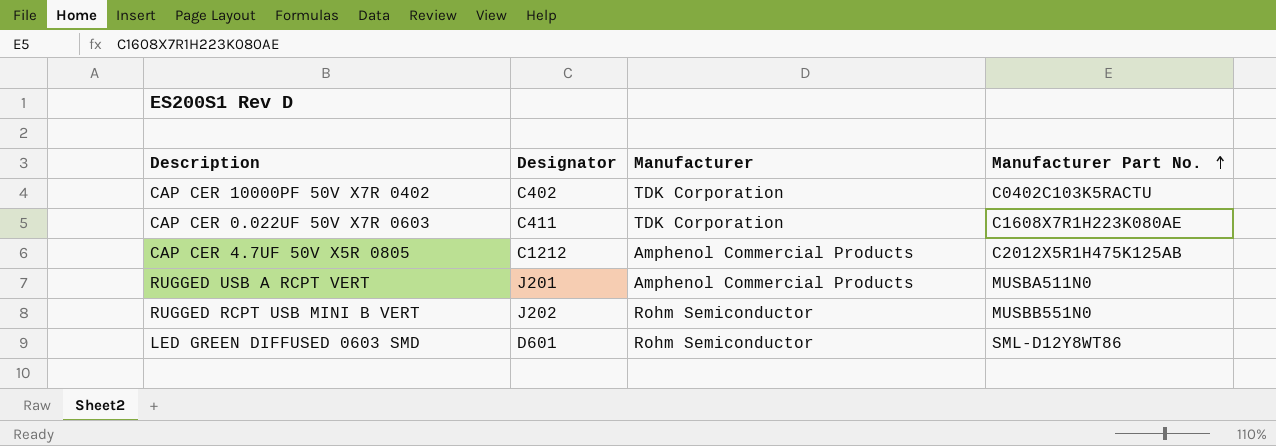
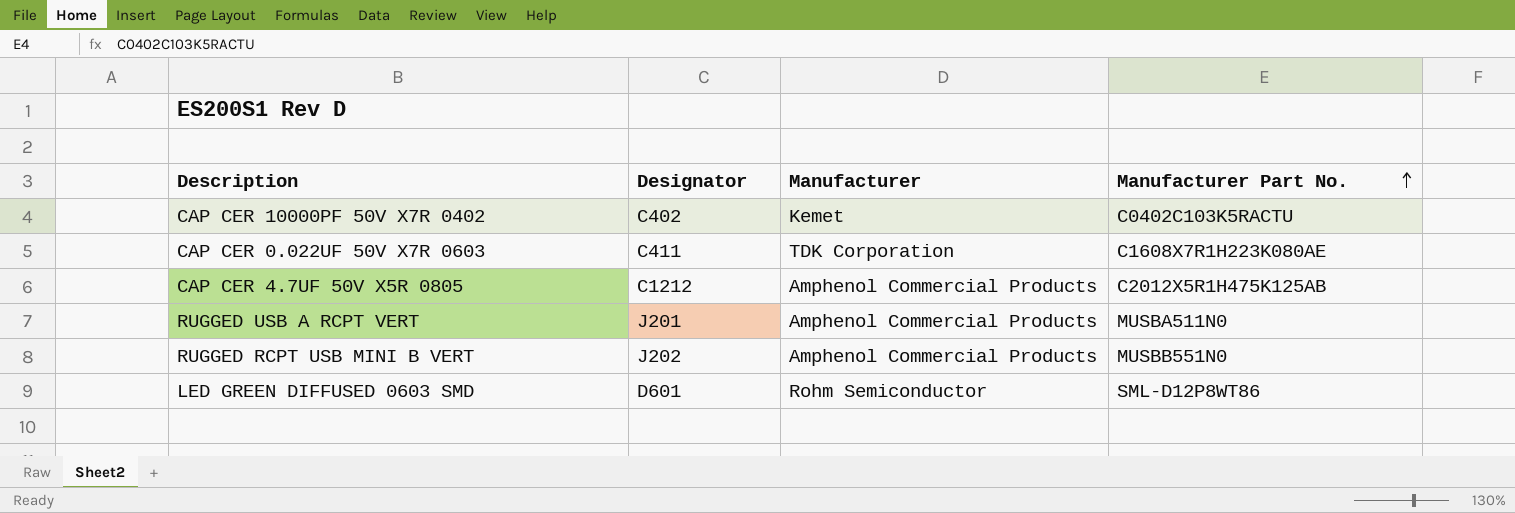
CAP CER 10000PF 50V X7R 0402 | Manufacturer: TDK Corporation -> Kemet
RUGGED RCPT USB MINI B VERT | Manufacturer: Rohm Semiconductor -> Amphenol Commercial Products
LED GREEN DIFFUSED 0603 SMD | Manufacturer Part No.: SML-D12Y8WT86 -> SML-D12P8WT86

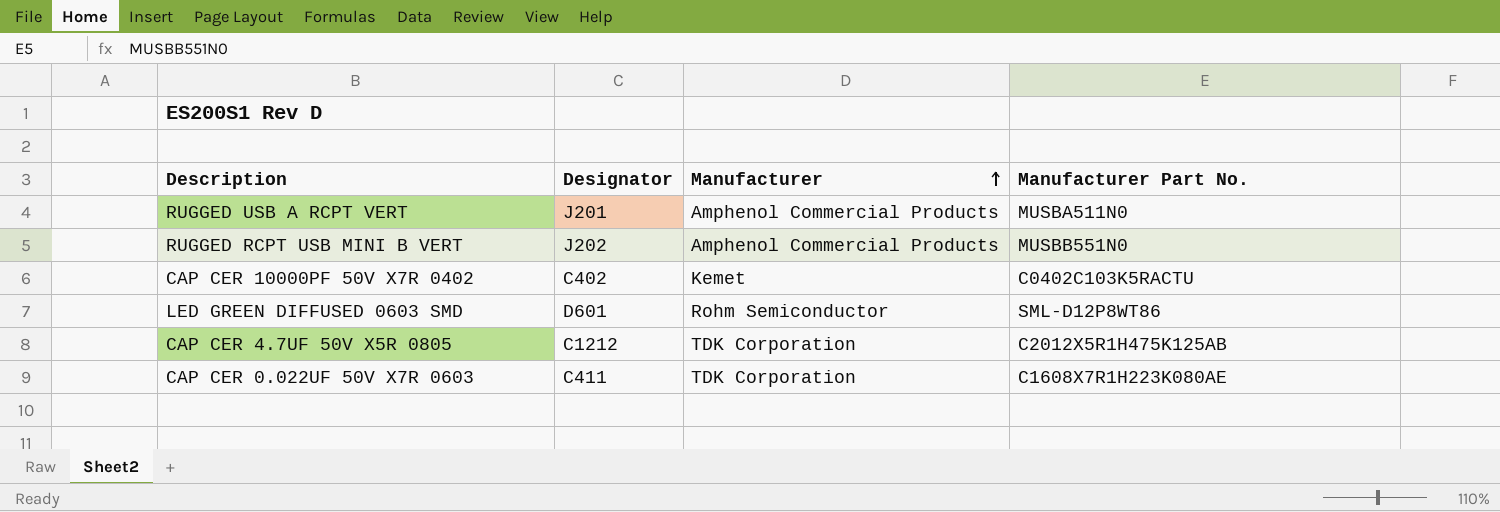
row order: Manufacturer Part No. ascending -> Manufacturer ascending
CAP CER 4.7UF 50V X5R 0805 | Manufacturer: Amphenol Commercial Products -> TDK Corporation

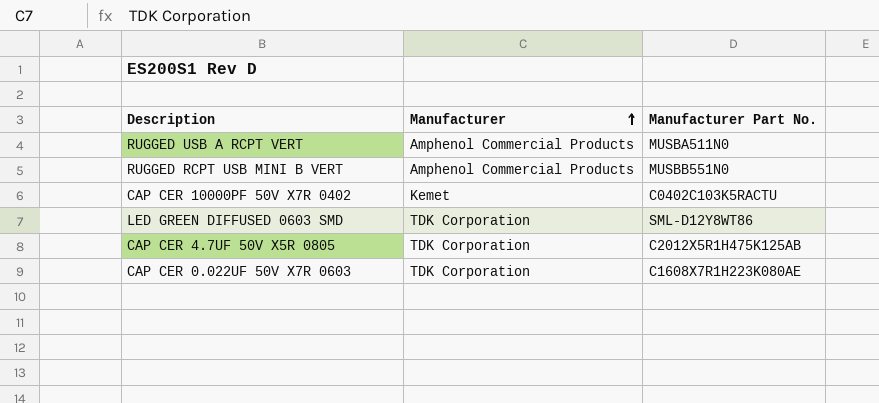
column Designator | position: 2 -> none
LED GREEN DIFFUSED 0603 SMD | Manufacturer: Rohm Semiconductor -> TDK Corporation
LED GREEN DIFFUSED 0603 SMD | Manufacturer Part No.: SML-D12P8WT86 -> SML-D12Y8WT86

